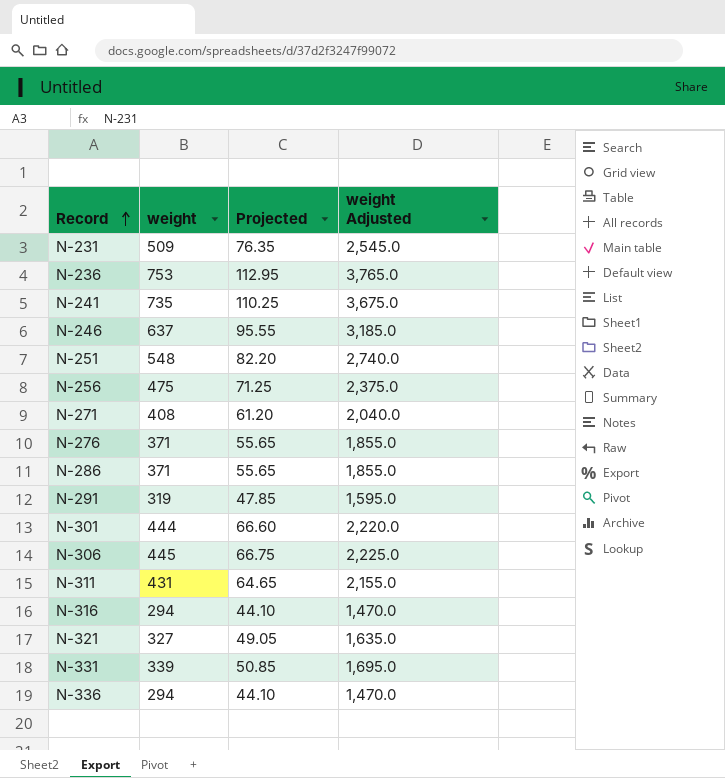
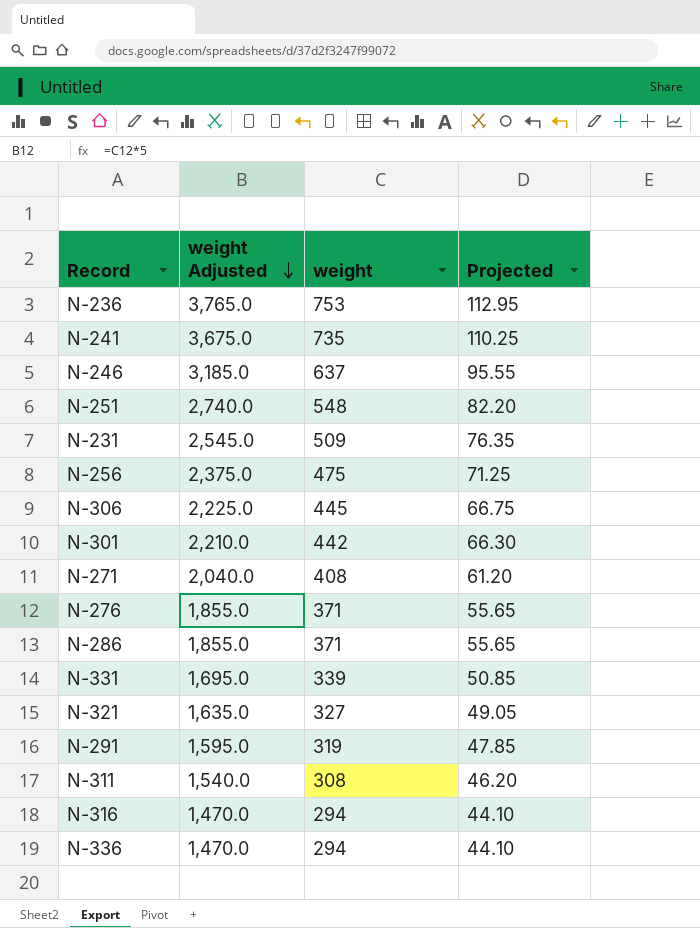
row order: Record ascending -> weight Adjusted descending
column weight Adjusted | position: 4 -> 2
N-301 | weight Adjusted: 2,220.0 -> 2,210.0
N-301 | weight: 444 -> 442
N-301 | Projected: 66.60 -> 66.30
N-311 | weight Adjusted: 2,155.0 -> 1,540.0
N-311 | weight: 431 -> 308
N-311 | Projected: 64.65 -> 46.20

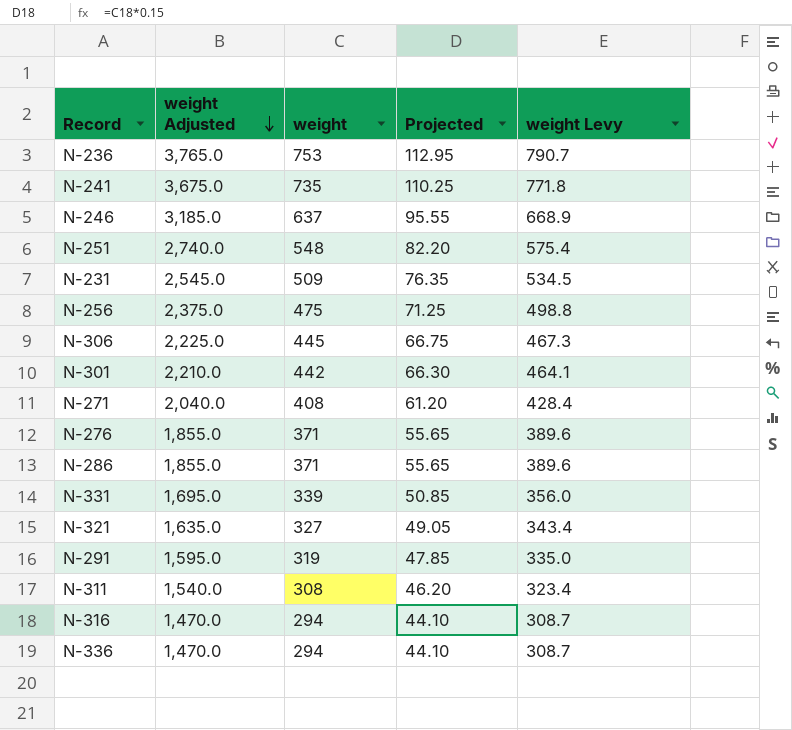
column weight Levy | formula: none -> [weight] * 1.05

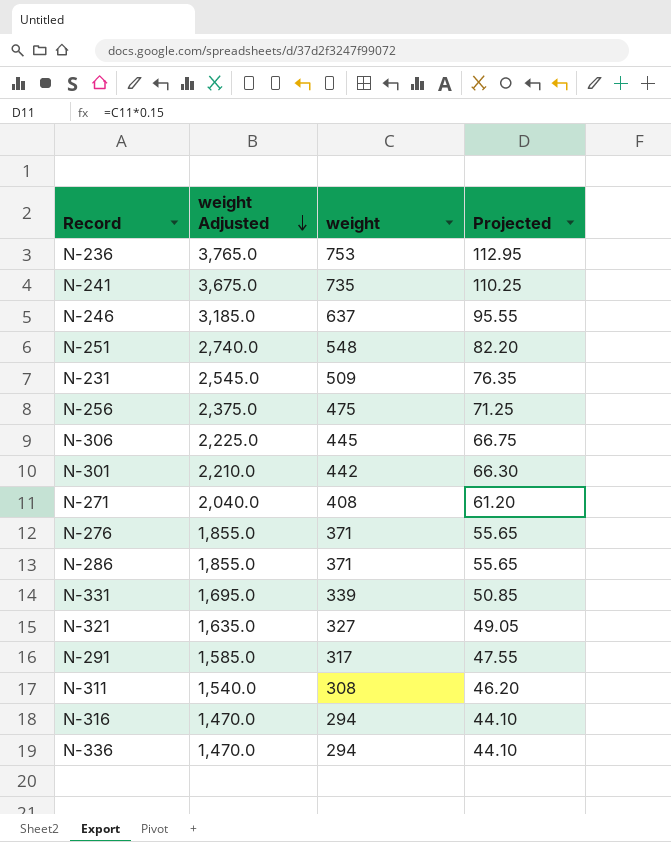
column weight Levy | formula: [weight] * 1.05 -> none
N-291 | weight Adjusted: 1,595.0 -> 1,585.0
N-291 | weight: 319 -> 317
N-291 | Projected: 47.85 -> 47.55

